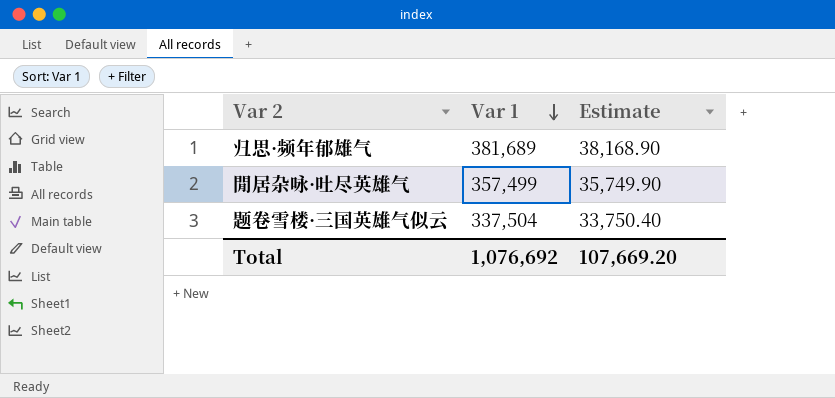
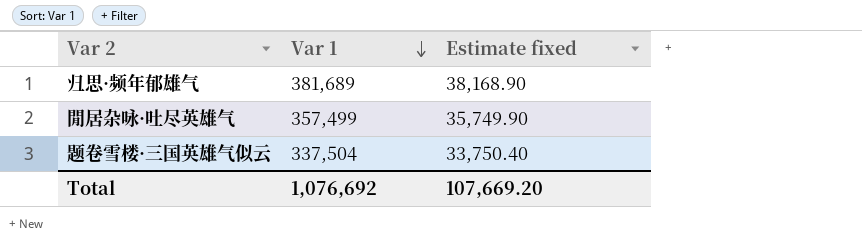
column name: Estimate -> Estimate fixed

